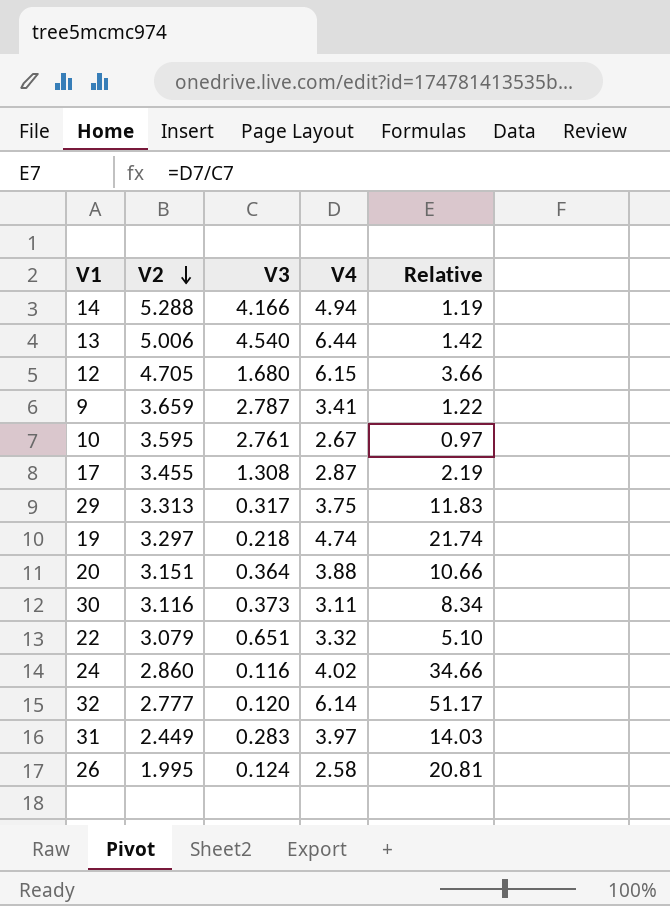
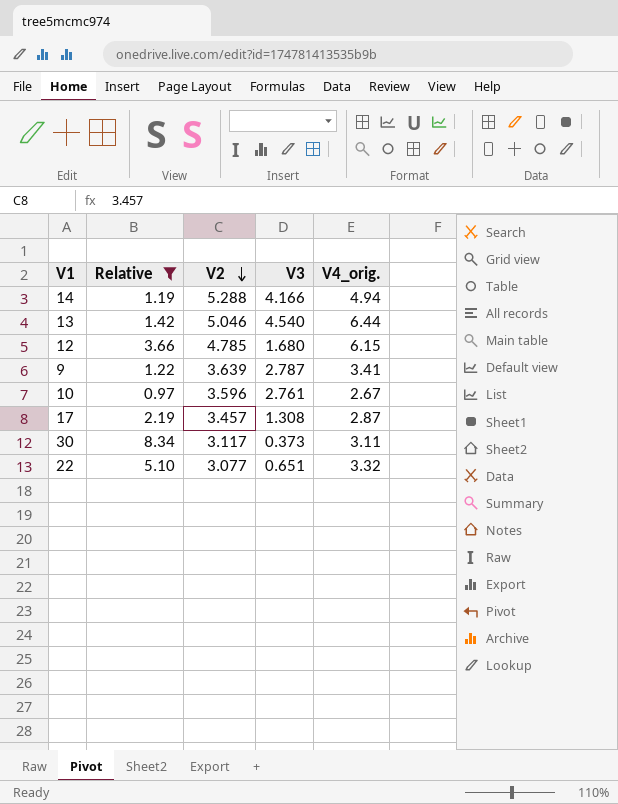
filter: none -> Relative <= 8.34
column Relative | position: 5 -> 2
column name: V4 -> V4_orig.
13 | V2: 5.006 -> 5.046
12 | V2: 4.705 -> 4.785
9 | V2: 3.659 -> 3.639
10 | V2: 3.595 -> 3.596
17 | V2: 3.455 -> 3.457
30 | V2: 3.116 -> 3.117
22 | V2: 3.079 -> 3.077

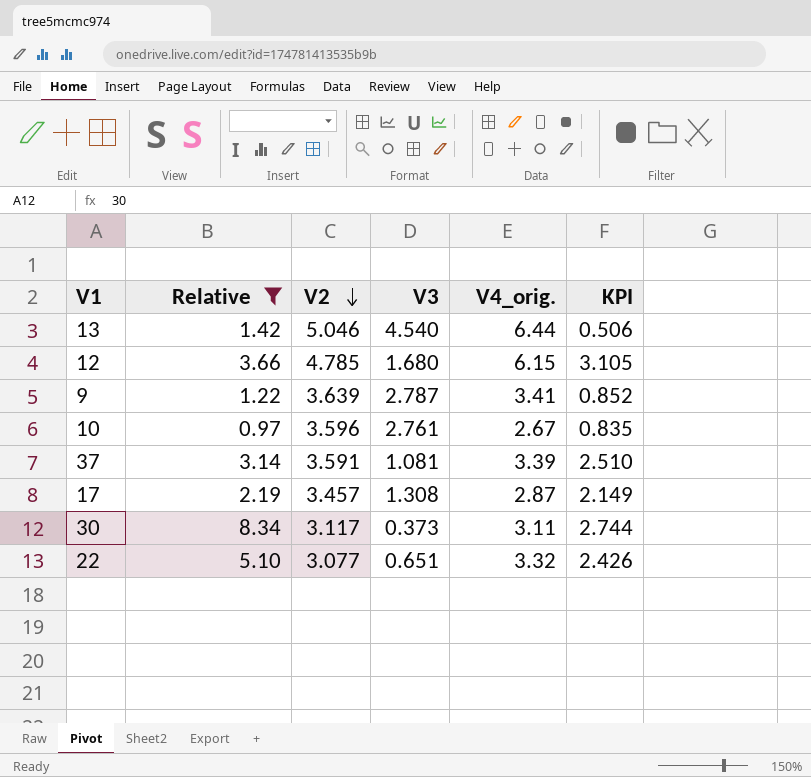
column KPI | formula: none -> [V2] - [V3]
row 14: 1.19 | 5.288 | 4.166 | 4.94 -> none
row 37: none -> 3.14 | 3.591 | 1.081 | 3.39 | 2.510

